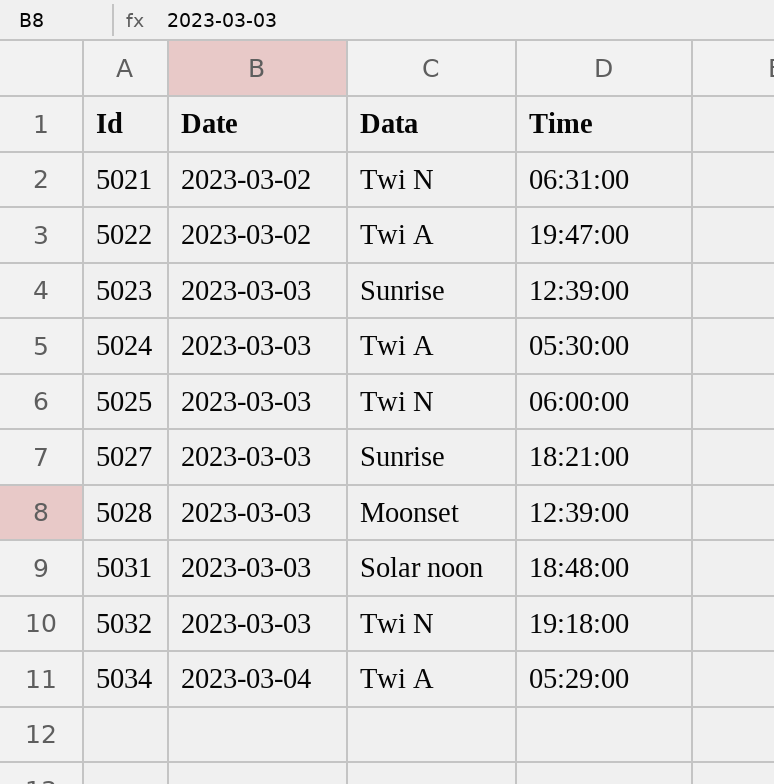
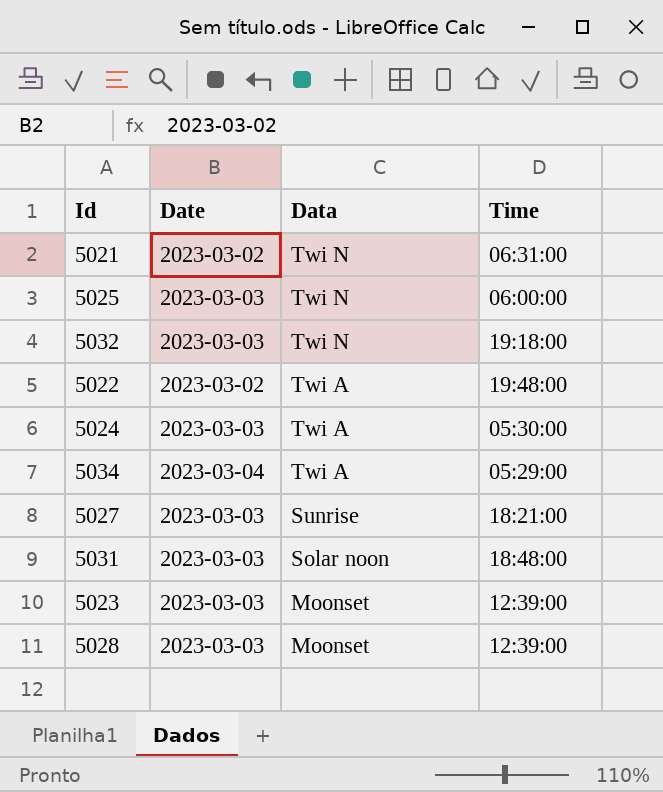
row order: Id ascending -> Data descending
5022 | Time: 19:47:00 -> 19:48:00
5023 | Data: Sunrise -> Moonset

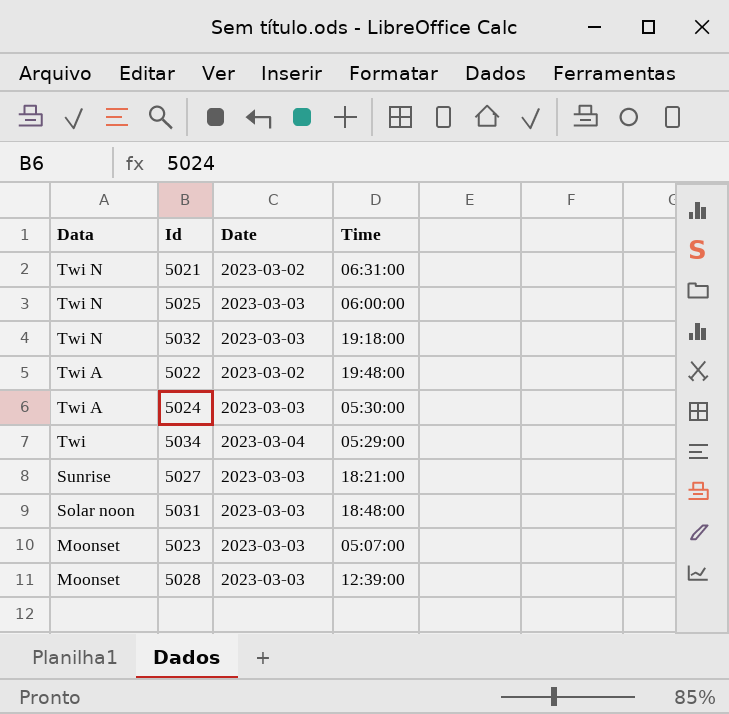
column Data | position: 3 -> 1
5034 | Data: Twi A -> Twi
5023 | Time: 12:39:00 -> 05:07:00

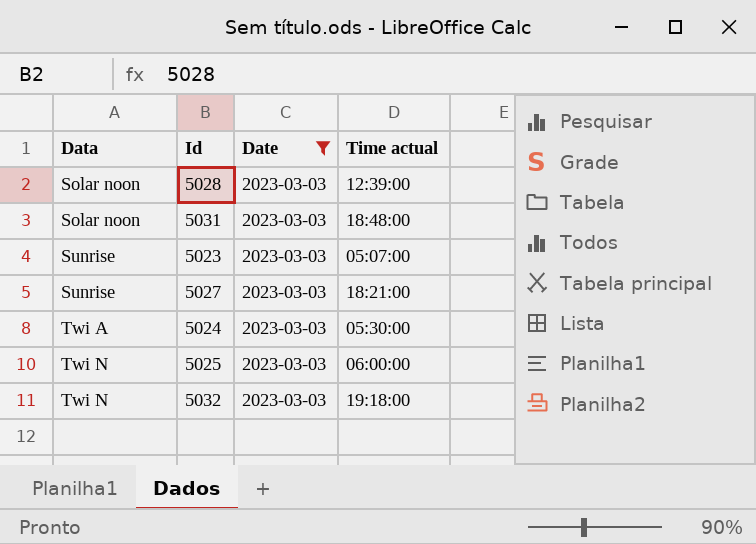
filter: none -> Date = 2023-03-03
row order: Data descending -> Data ascending
column name: Time -> Time actual
5028 | Data: Moonset -> Solar noon
5023 | Data: Moonset -> Sunrise

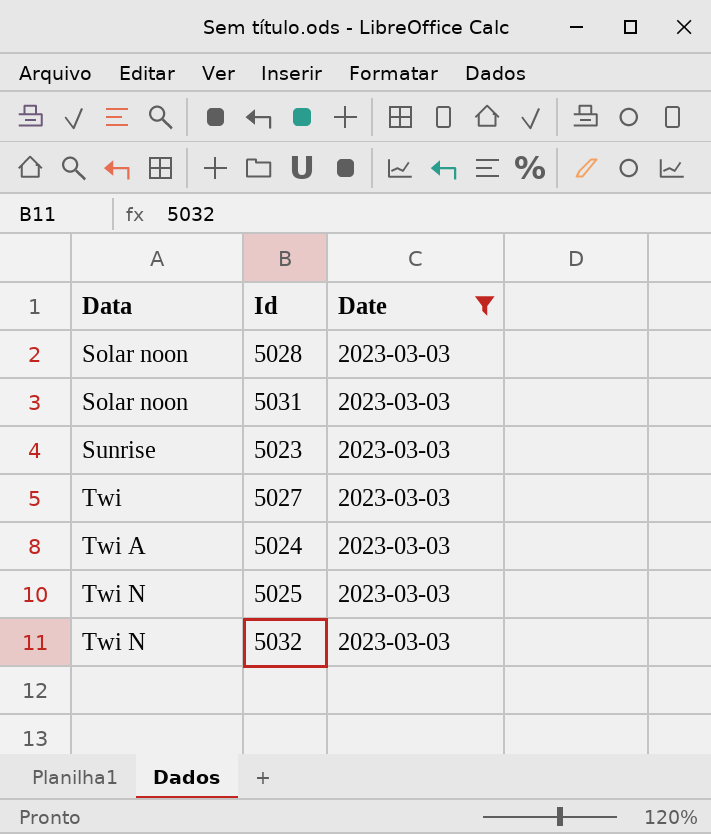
column Time actual | position: 4 -> none
5027 | Data: Sunrise -> Twi

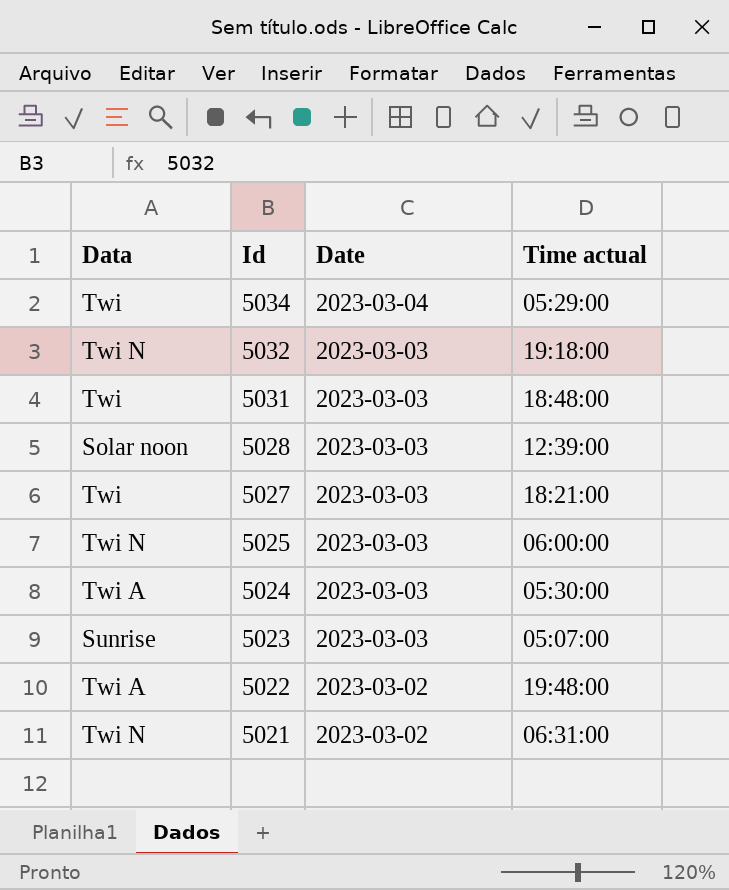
filter: Date = 2023-03-03 -> none
row order: Data ascending -> Id descending
column Time actual | position: none -> 4
5031 | Data: Solar noon -> Twi

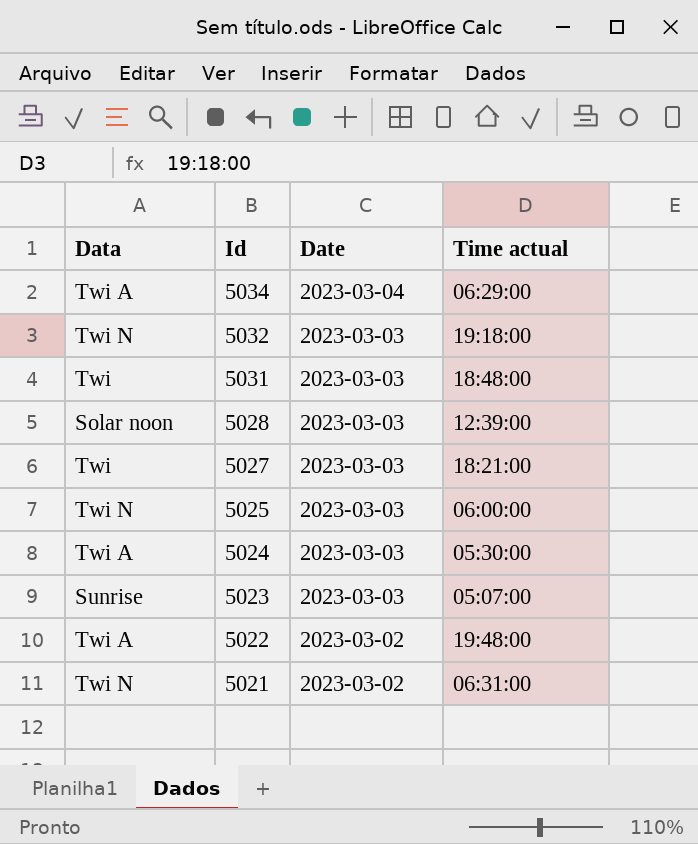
5034 | Data: Twi -> Twi A
5034 | Time actual: 05:29:00 -> 06:29:00

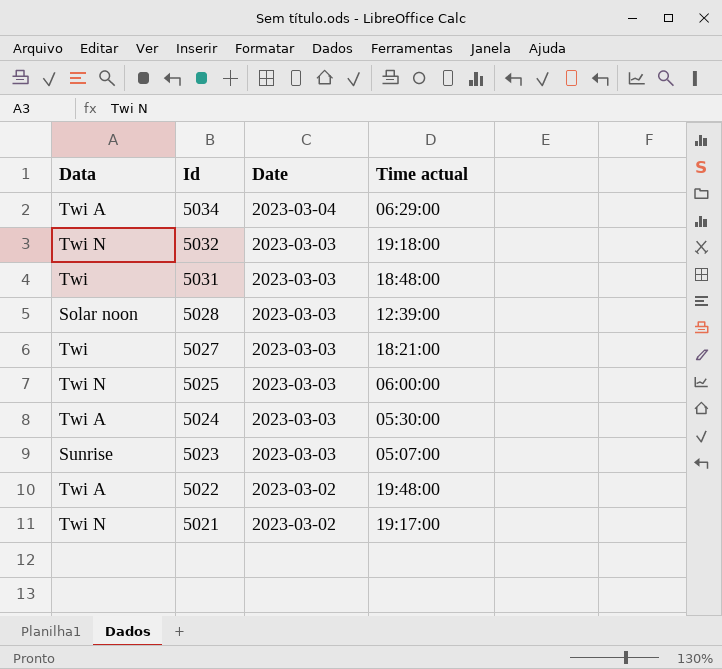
5021 | Time actual: 06:31:00 -> 19:17:00

